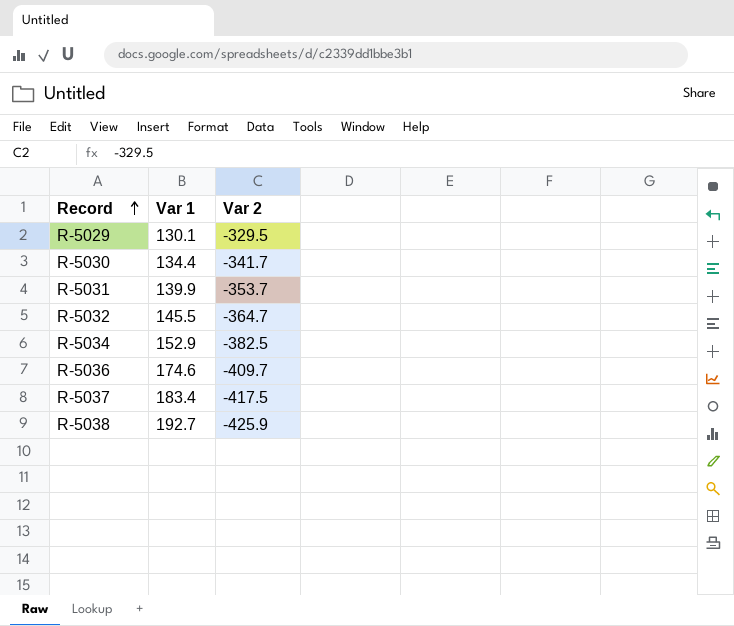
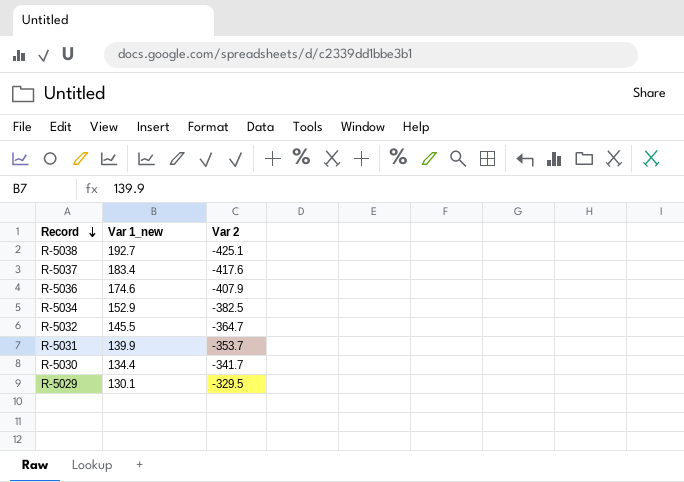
row order: Record ascending -> Record descending
column name: Var 1 -> Var 1_new
R-5038 | Var 2: -425.9 -> -425.1
R-5037 | Var 2: -417.5 -> -417.6
R-5036 | Var 2: -409.7 -> -407.9

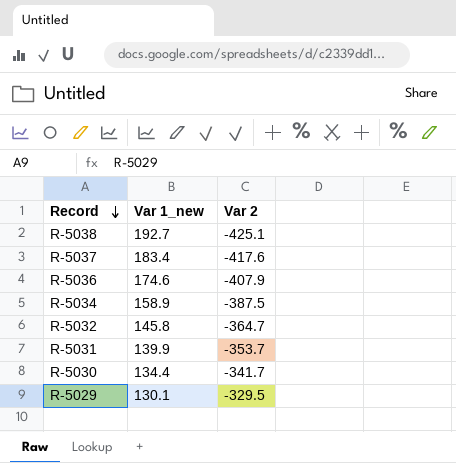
R-5034 | Var 1_new: 152.9 -> 158.9
R-5034 | Var 2: -382.5 -> -387.5
R-5032 | Var 1_new: 145.5 -> 145.8

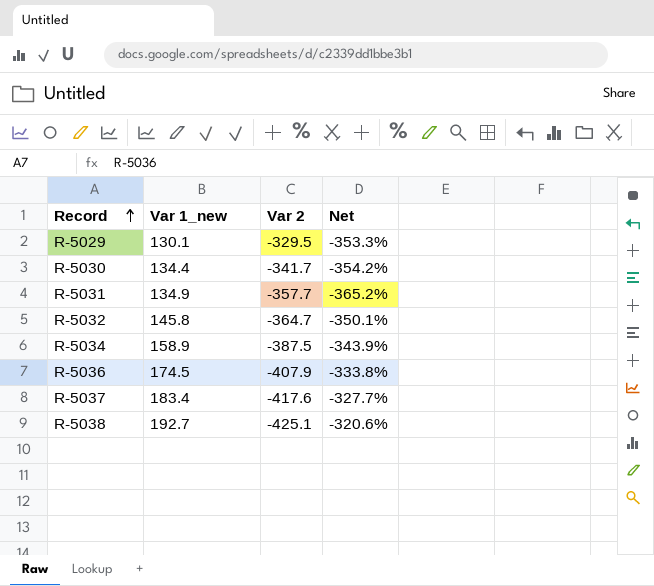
row order: Record descending -> Record ascending
column Net | formula: none -> ([Var 2] - [Var 1_new]) / [Var 1_new]
R-5031 | Var 1_new: 139.9 -> 134.9
R-5031 | Var 2: -353.7 -> -357.7
R-5036 | Var 1_new: 174.6 -> 174.5

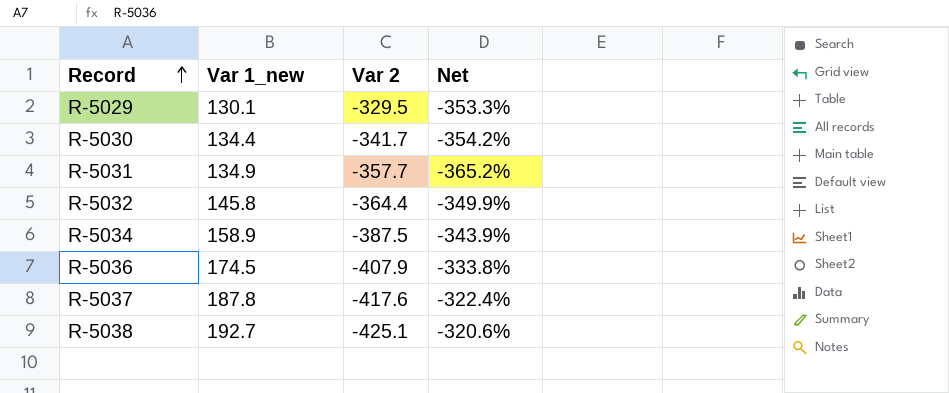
R-5032 | Var 2: -364.7 -> -364.4
R-5032 | Net: -350.1% -> -349.9%
R-5037 | Var 1_new: 183.4 -> 187.8
R-5037 | Net: -327.7% -> -322.4%

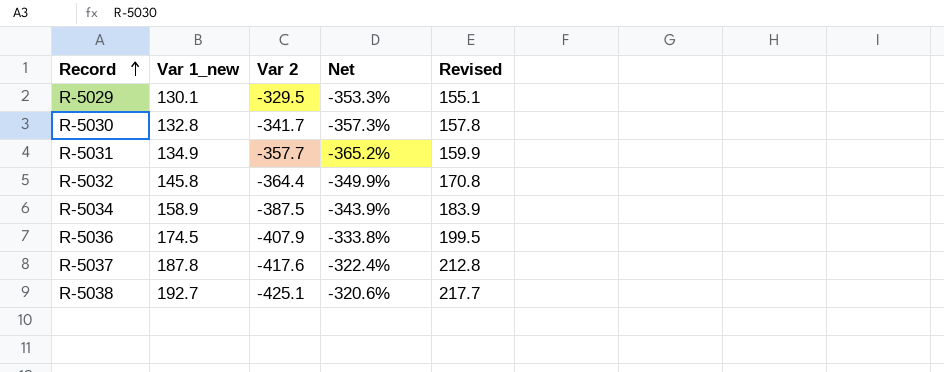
column Revised | formula: none -> [Var 1_new] + 25
R-5030 | Var 1_new: 134.4 -> 132.8
R-5030 | Net: -354.2% -> -357.3%

